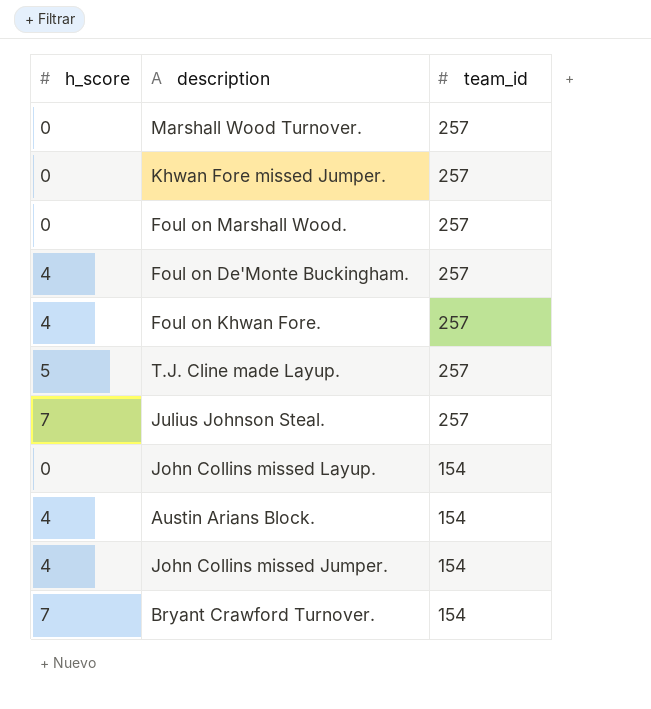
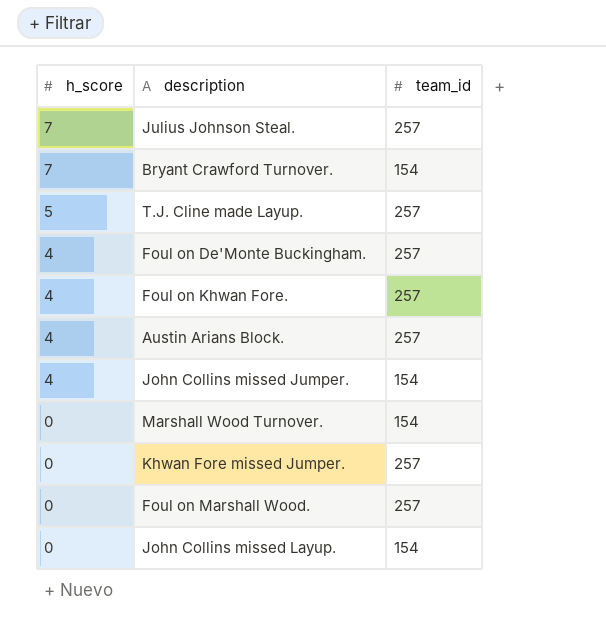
row order: team_id descending -> h_score descending
Austin Arians Block. | team_id: 154 -> 257
Marshall Wood Turnover. | team_id: 257 -> 154

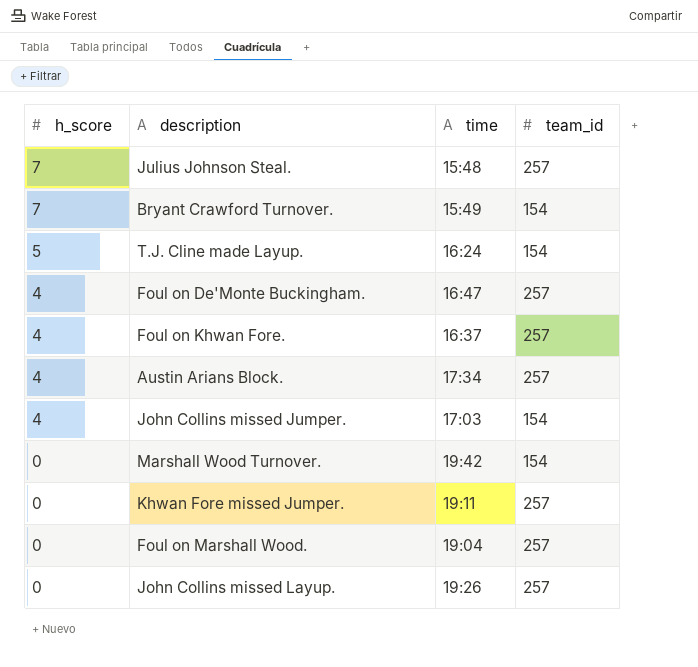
column time | position: none -> 3
T.J. Cline made Layup. | team_id: 257 -> 154
John Collins missed Layup. | team_id: 154 -> 257

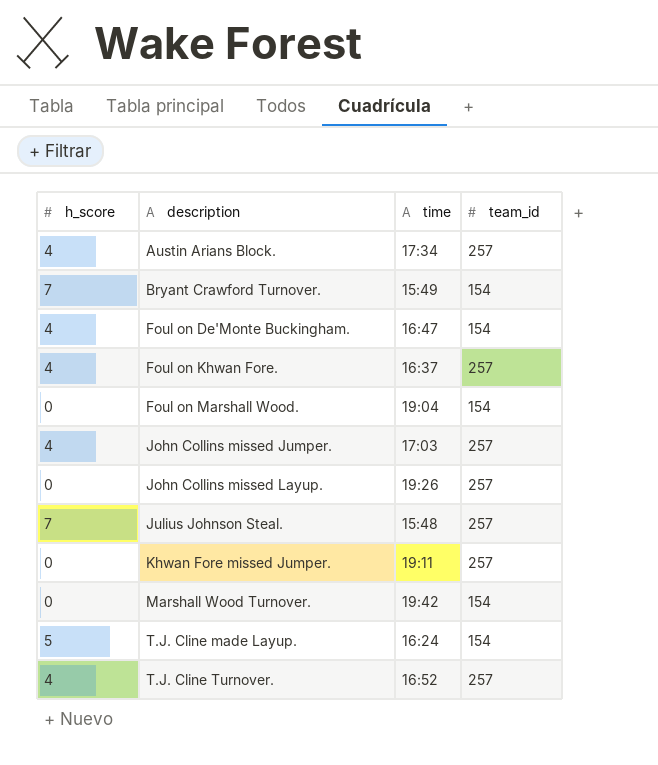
row order: h_score descending -> description ascending
Foul on De'Monte Buckingham. | team_id: 257 -> 154
Foul on Marshall Wood. | team_id: 257 -> 154
John Collins missed Jumper. | team_id: 154 -> 257
row T.J. Cline Turnover.: none -> 4 | 16:52 | 257

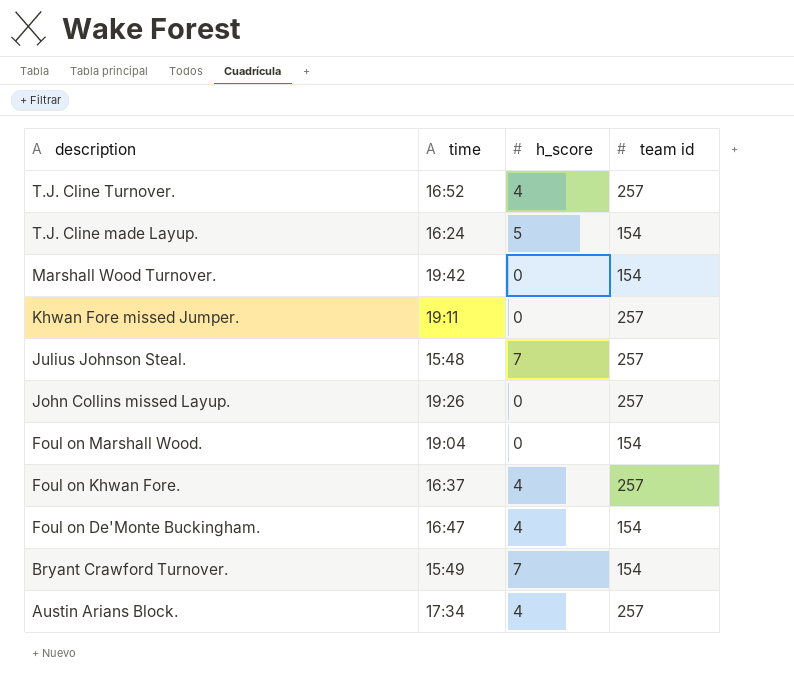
row order: description ascending -> description descending
column h_score | position: 1 -> 3
column name: team_id -> team id
row John Collins missed Jumper.: 4 | 17:03 | 257 -> none

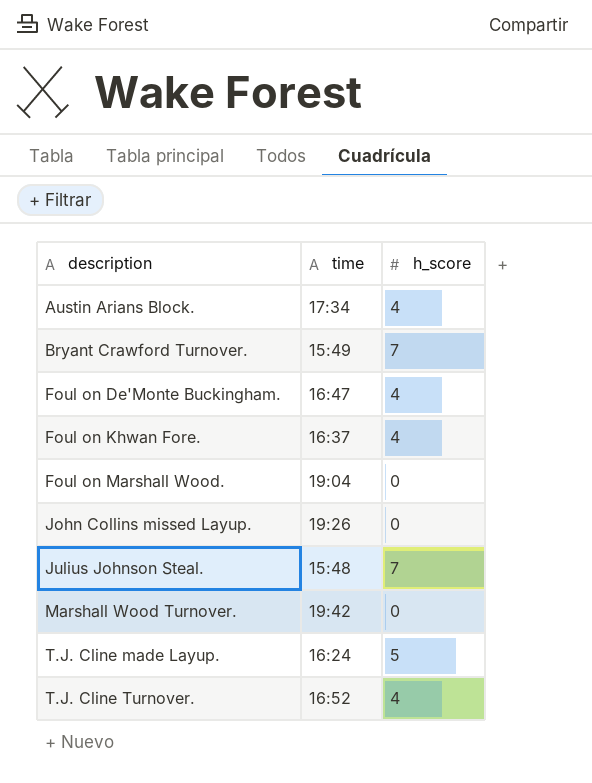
row order: description descending -> description ascending
column team id | position: 4 -> none
row Khwan Fore missed Jumper.: 19:11 | 0 | 257 -> none

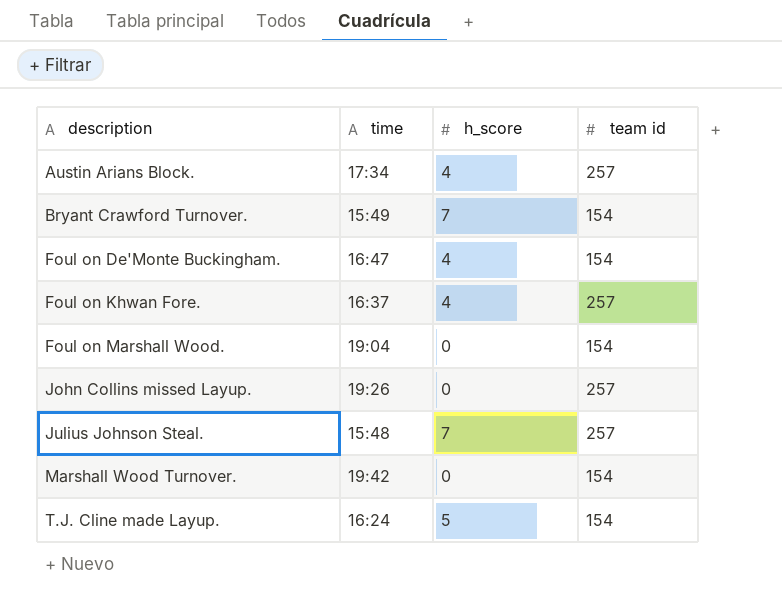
column team id | position: none -> 4
row T.J. Cline Turnover.: 16:52 | 4 -> none

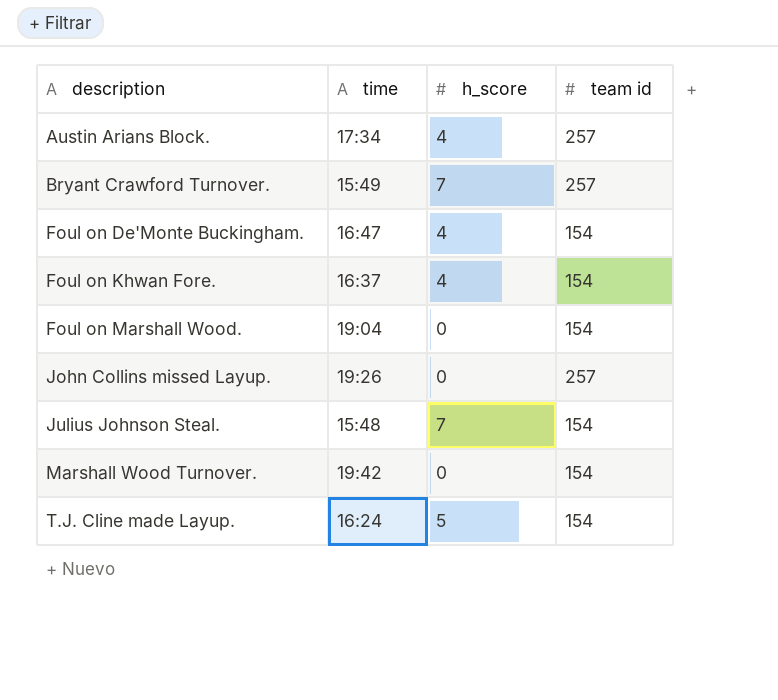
Bryant Crawford Turnover. | team id: 154 -> 257
Foul on Khwan Fore. | team id: 257 -> 154
Julius Johnson Steal. | team id: 257 -> 154

